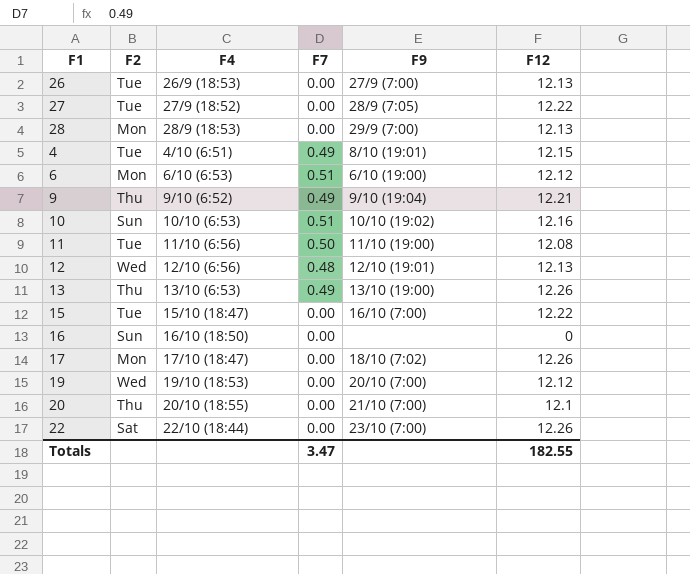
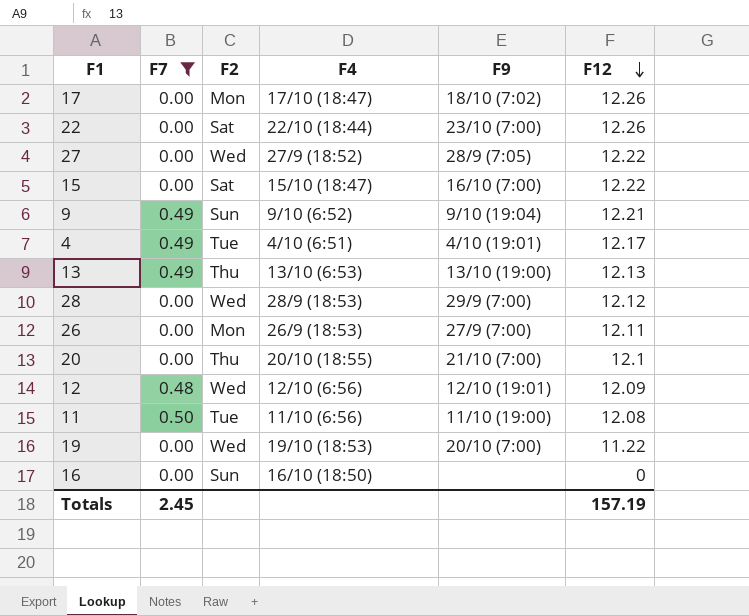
filter: none -> F7 != 0.51
row order: none -> F12 descending
column F7 | position: 4 -> 2
27 | F2: Tue -> Wed
15 | F2: Tue -> Sat
9 | F2: Thu -> Sun
4 | F9: 8/10 (19:01) -> 4/10 (19:01)
4 | F12: 12.15 -> 12.17
13 | F12: 12.26 -> 12.13
28 | F2: Mon -> Wed
28 | F12: 12.13 -> 12.12
26 | F2: Tue -> Mon
26 | F12: 12.13 -> 12.11
12 | F12: 12.13 -> 12.09
19 | F12: 12.12 -> 11.22
Totals | F7: 3.47 -> 2.45
Totals | F12: 182.55 -> 157.19

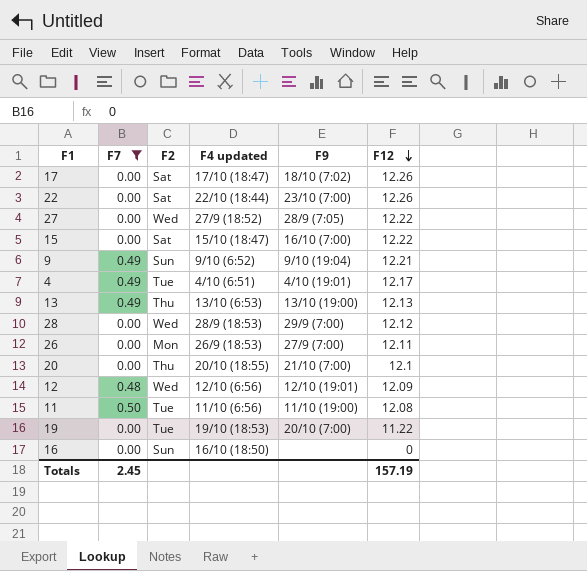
column name: F4 -> F4 updated
17 | F2: Mon -> Sat
19 | F2: Wed -> Tue

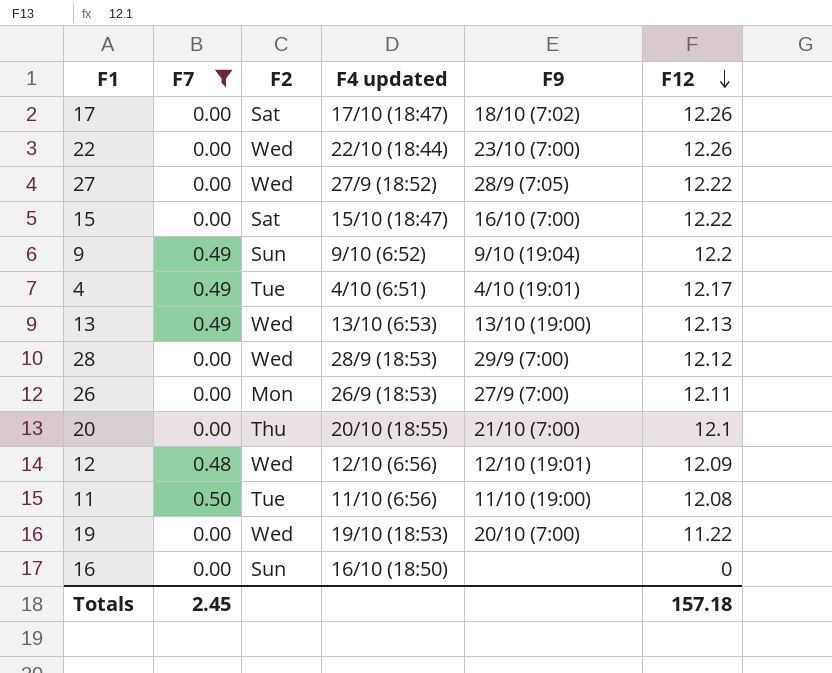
22 | F2: Sat -> Wed
9 | F12: 12.21 -> 12.2
13 | F2: Thu -> Wed
19 | F2: Tue -> Wed
Totals | F12: 157.19 -> 157.18

